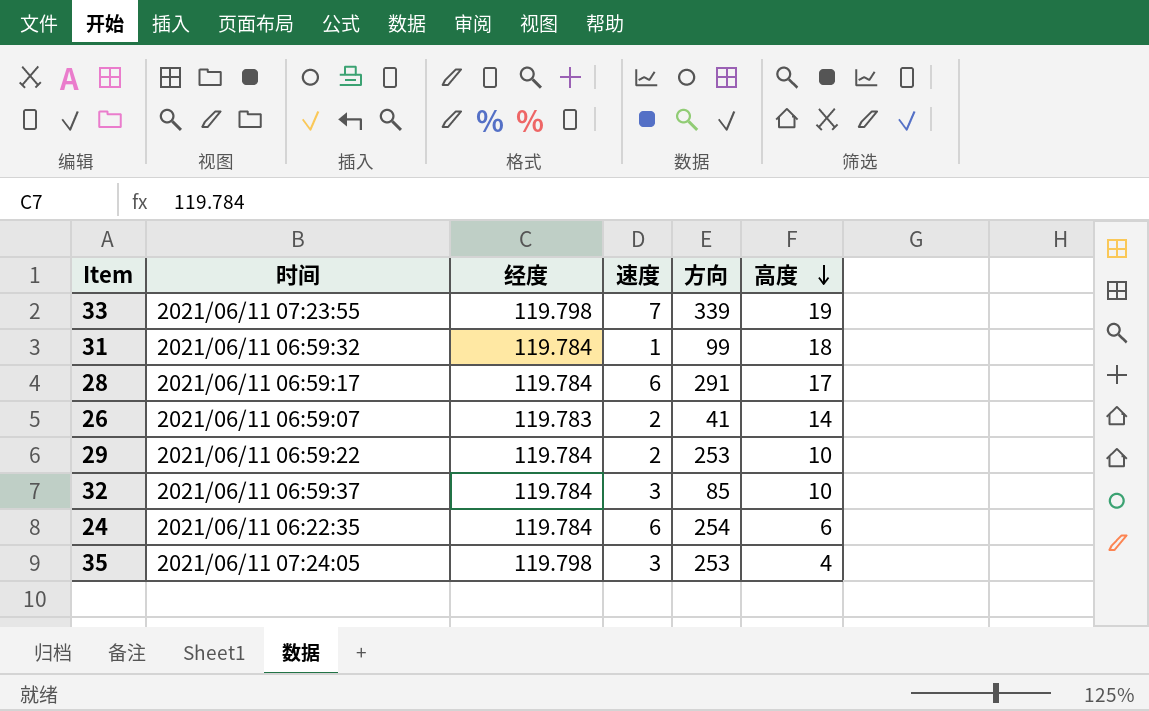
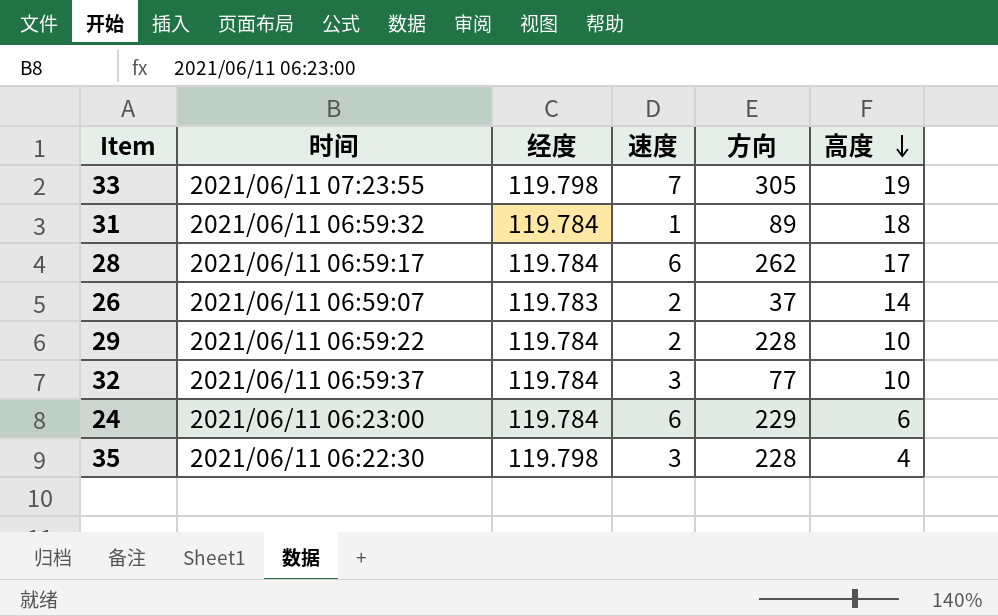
33 | 方向: 339 -> 305
31 | 方向: 99 -> 89
28 | 方向: 291 -> 262
26 | 方向: 41 -> 37
29 | 方向: 253 -> 228
32 | 方向: 85 -> 77
24 | 时间: 2021/06/11 06:22:35 -> 2021/06/11 06:23:00
24 | 方向: 254 -> 229
35 | 时间: 2021/06/11 07:24:05 -> 2021/06/11 06:22:30
35 | 方向: 253 -> 228

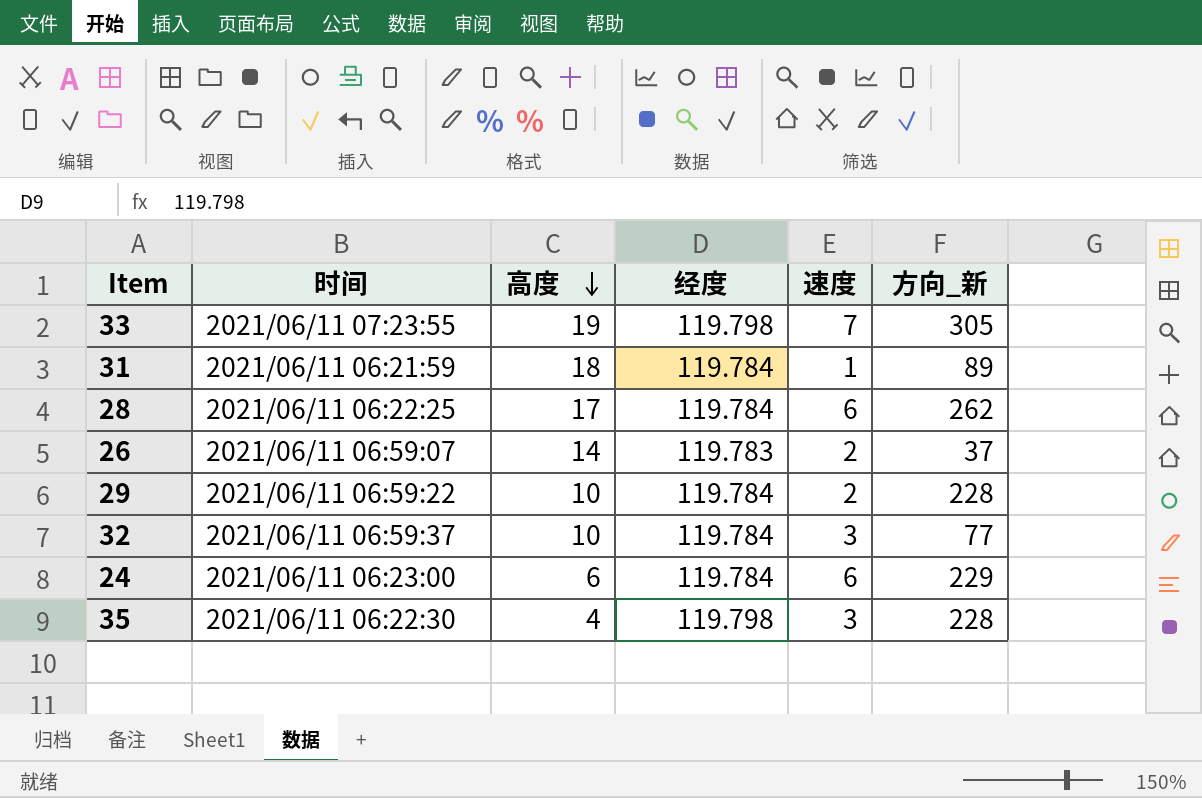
column 高度 | position: 6 -> 3
column name: 方向 -> 方向_新
31 | 时间: 2021/06/11 06:59:32 -> 2021/06/11 06:21:59
28 | 时间: 2021/06/11 06:59:17 -> 2021/06/11 06:22:25

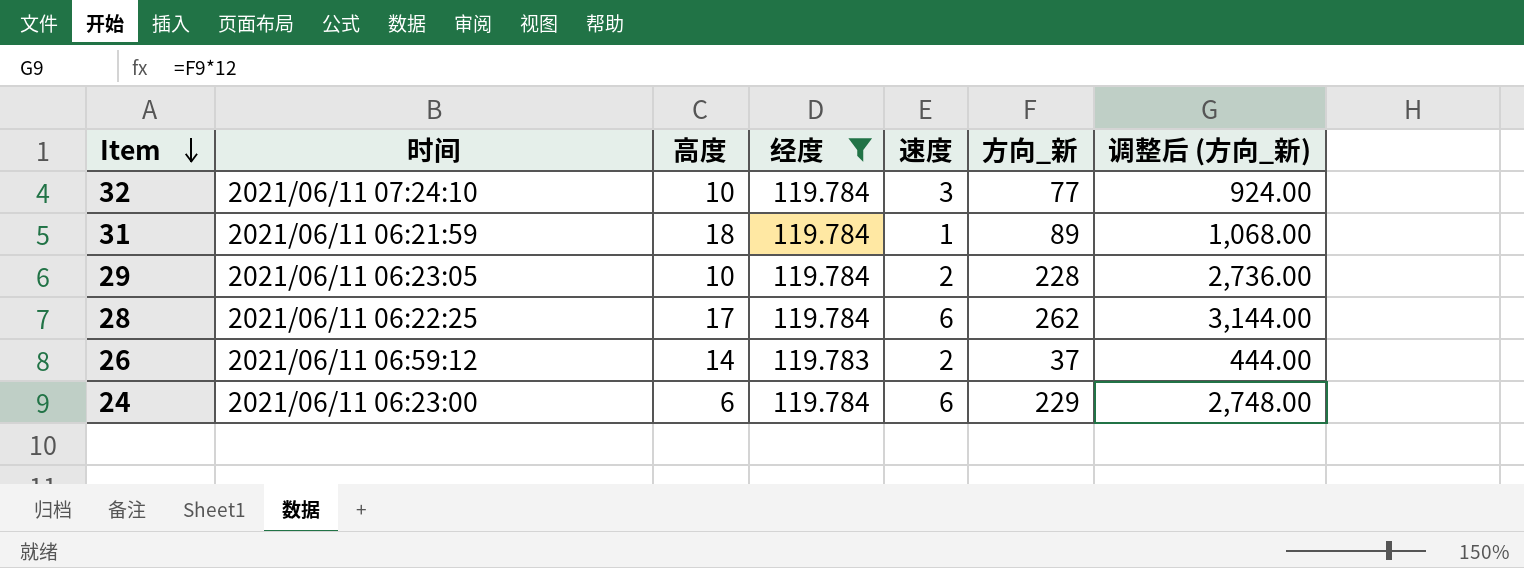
filter: none -> 经度 != 119.798
row order: 高度 descending -> Item descending
column 调整后 (方向_新) | formula: none -> [方向_新] * 12
32 | 时间: 2021/06/11 06:59:37 -> 2021/06/11 07:24:10
29 | 时间: 2021/06/11 06:59:22 -> 2021/06/11 06:23:05
26 | 时间: 2021/06/11 06:59:07 -> 2021/06/11 06:59:12

